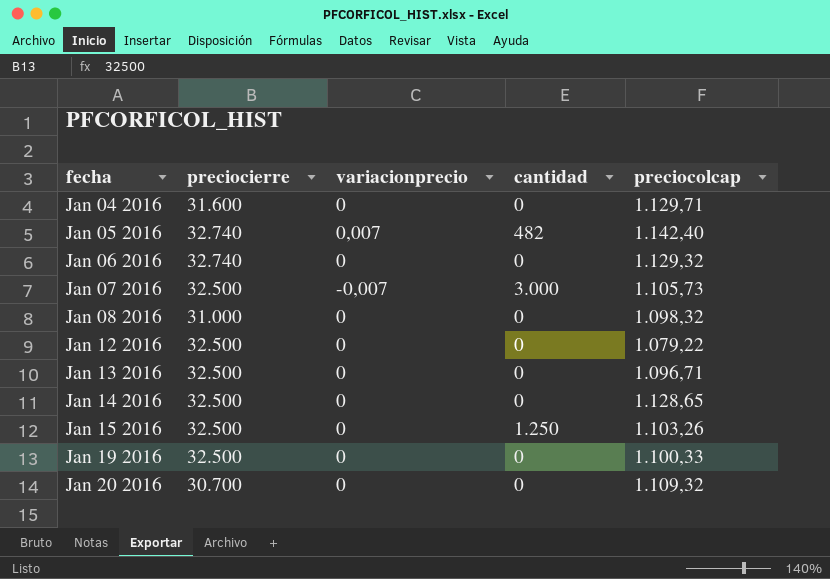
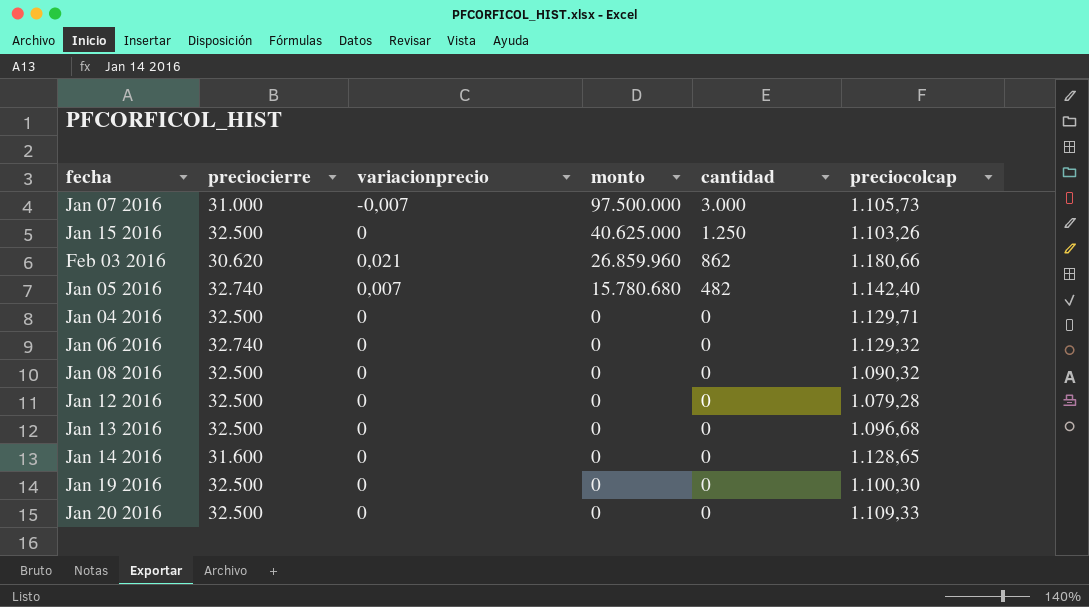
row order: fecha ascending -> monto descending
column monto | position: none -> 4
Jan 07 2016 | preciocierre: 32.500 -> 31.000
row Feb 03 2016: none -> 30.620 | 0,021 | 26.859.960 | 862 | 1.180,66
Jan 04 2016 | preciocierre: 31.600 -> 32.500
Jan 08 2016 | preciocierre: 31.000 -> 32.500
Jan 08 2016 | preciocolcap: 1.098,32 -> 1.090,32
Jan 12 2016 | preciocolcap: 1.079,22 -> 1.079,28
Jan 13 2016 | preciocolcap: 1.096,71 -> 1.096,68
Jan 14 2016 | preciocierre: 32.500 -> 31.600
Jan 19 2016 | preciocolcap: 1.100,33 -> 1.100,30
Jan 20 2016 | preciocierre: 30.700 -> 32.500
Jan 20 2016 | preciocolcap: 1.109,32 -> 1.109,33

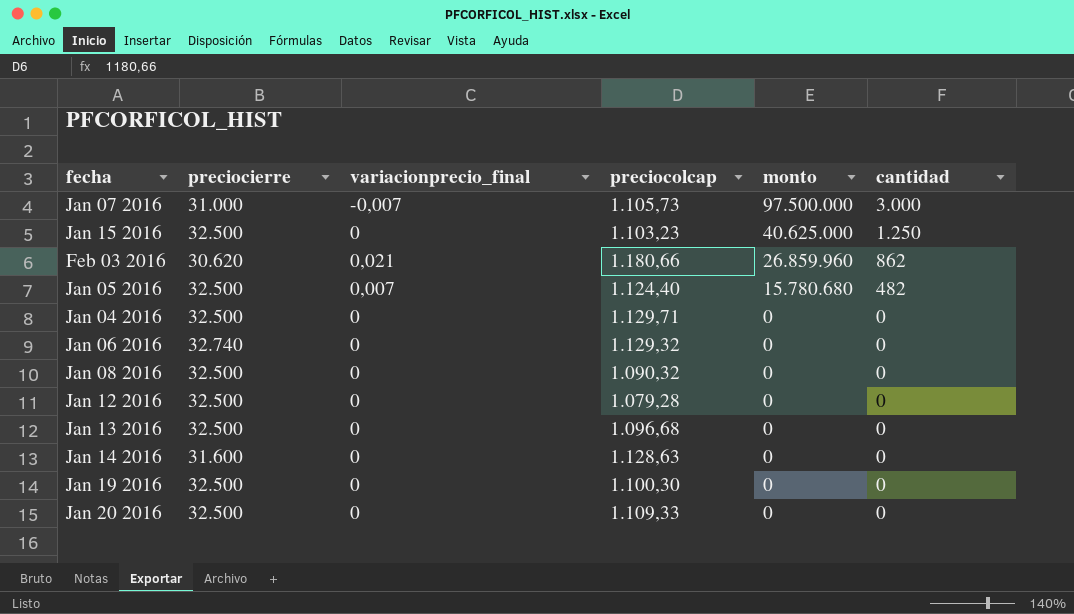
column name: variacionprecio -> variacionprecio_final
column preciocolcap | position: 6 -> 4
Jan 15 2016 | preciocolcap: 1.103,26 -> 1.103,23
Jan 05 2016 | preciocierre: 32.740 -> 32.500
Jan 05 2016 | preciocolcap: 1.142,40 -> 1.124,40
Jan 14 2016 | preciocolcap: 1.128,65 -> 1.128,63

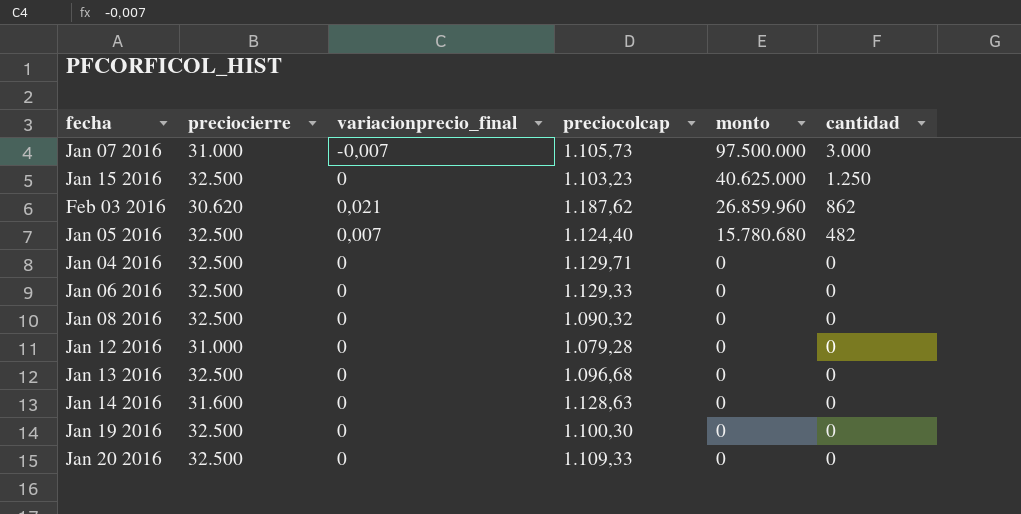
Feb 03 2016 | preciocolcap: 1.180,66 -> 1.187,62
Jan 06 2016 | preciocierre: 32.740 -> 32.500
Jan 06 2016 | preciocolcap: 1.129,32 -> 1.129,33
Jan 12 2016 | preciocierre: 32.500 -> 31.000

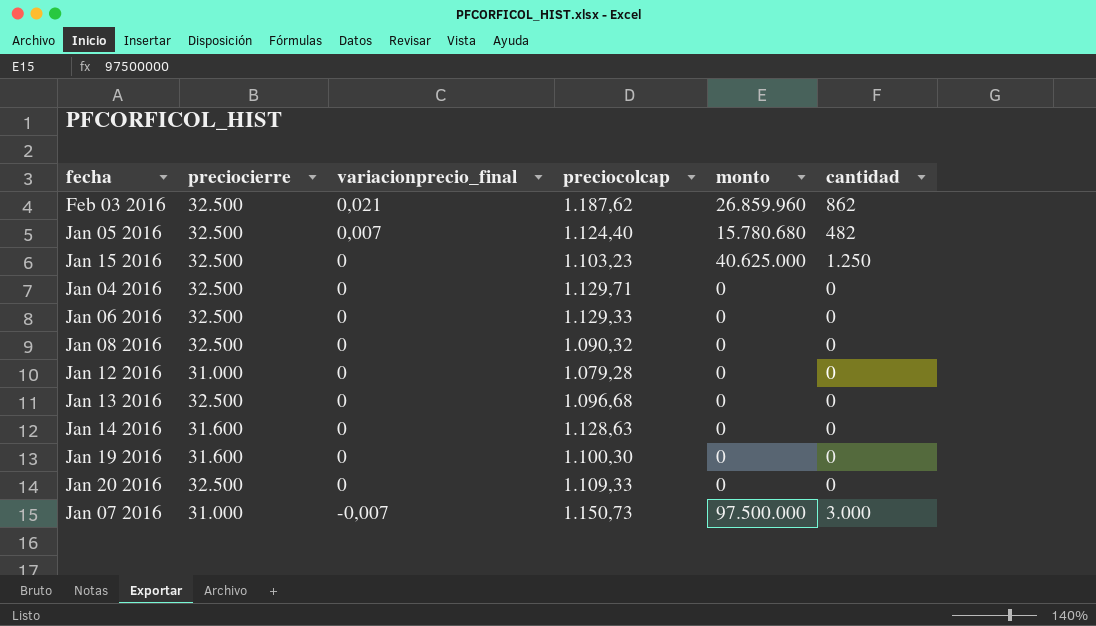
row order: monto descending -> variacionprecio_final descending
Feb 03 2016 | preciocierre: 30.620 -> 32.500
Jan 19 2016 | preciocierre: 32.500 -> 31.600
Jan 07 2016 | preciocolcap: 1.105,73 -> 1.150,73

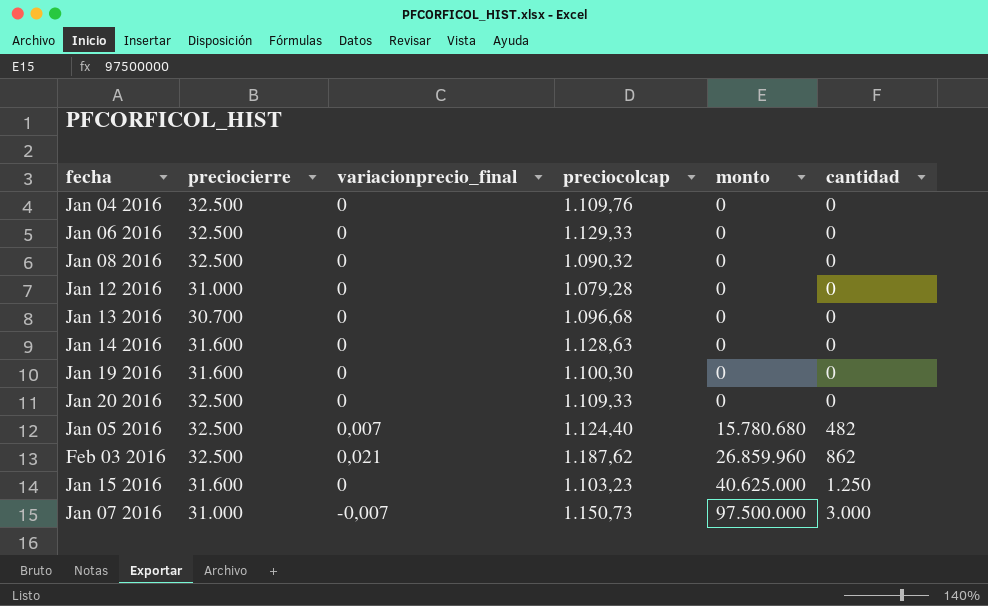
row order: variacionprecio_final descending -> monto ascending
Jan 04 2016 | preciocolcap: 1.129,71 -> 1.109,76
Jan 13 2016 | preciocierre: 32.500 -> 30.700
Jan 15 2016 | preciocierre: 32.500 -> 31.600

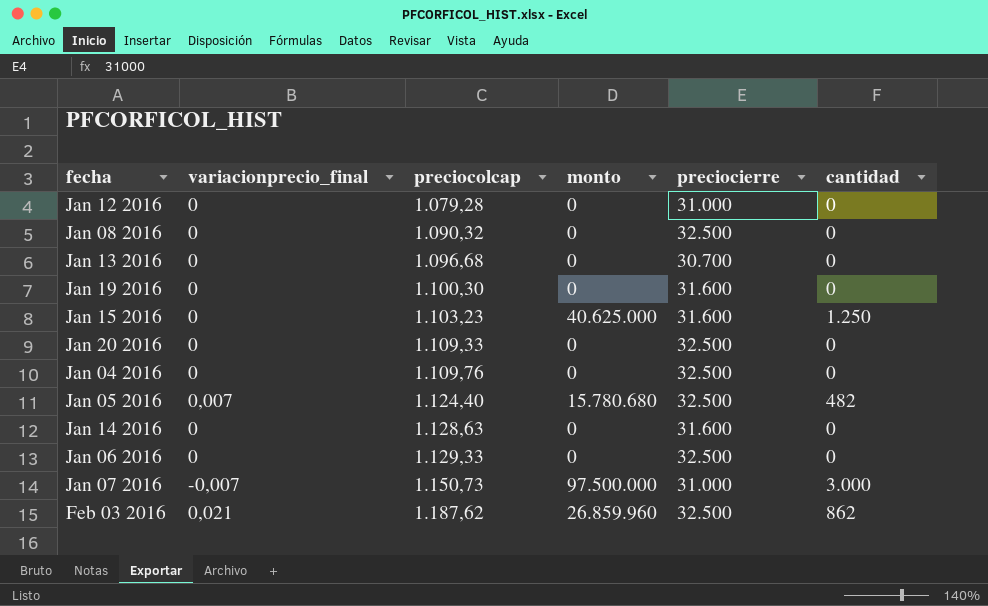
row order: monto ascending -> preciocolcap ascending
column preciocierre | position: 2 -> 5

